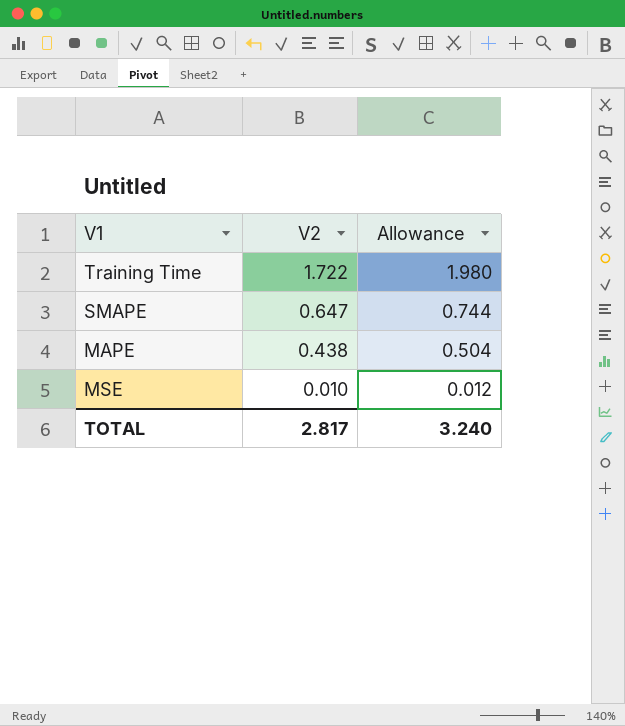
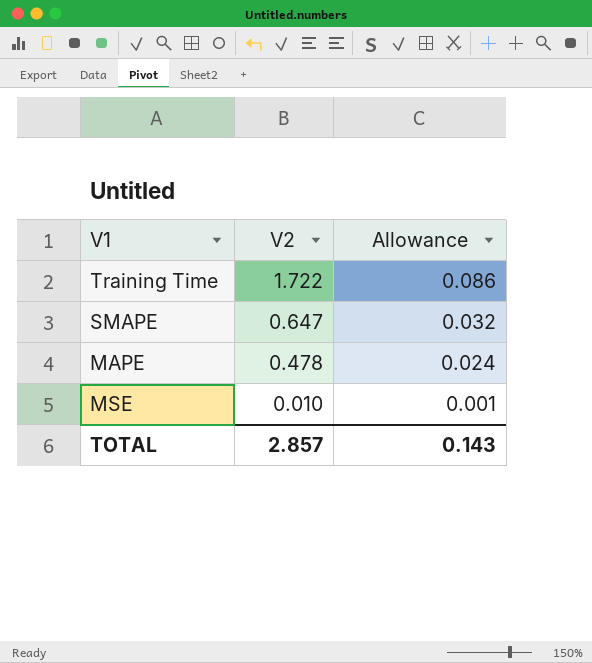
column Allowance | formula: [V2] * 1.15 -> [V2] * 0.05
MAPE | V2: 0.438 -> 0.478
TOTAL | V2: 2.817 -> 2.857
TOTAL | Allowance: 3.240 -> 0.143

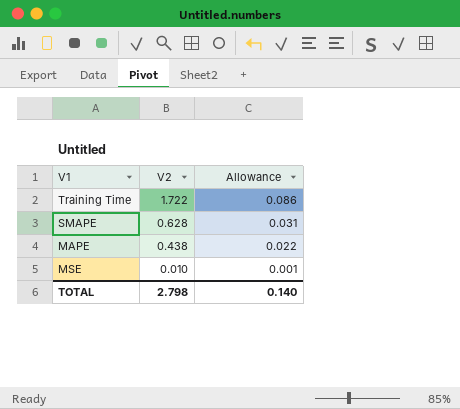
SMAPE | V2: 0.647 -> 0.628
SMAPE | Allowance: 0.032 -> 0.031
MAPE | V2: 0.478 -> 0.438
MAPE | Allowance: 0.024 -> 0.022
TOTAL | V2: 2.857 -> 2.798
TOTAL | Allowance: 0.143 -> 0.140

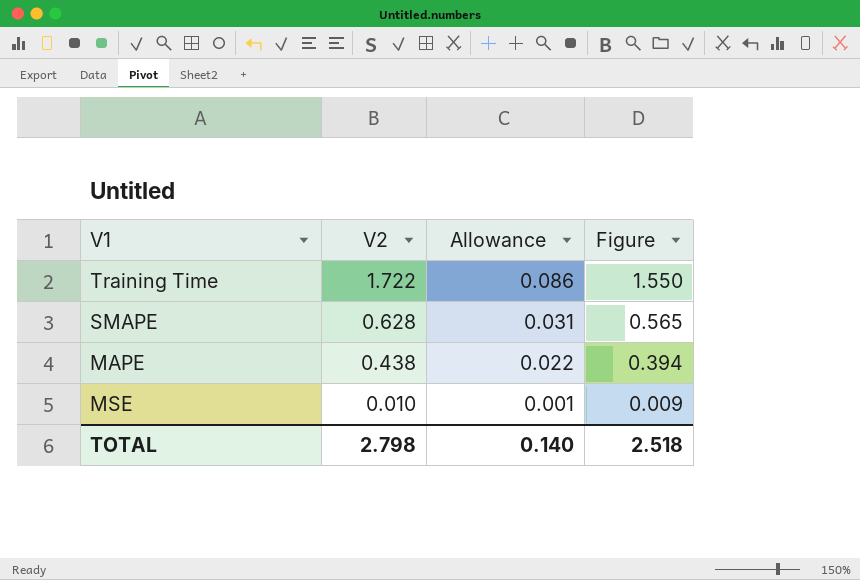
column Figure | formula: none -> [V2] * 0.9

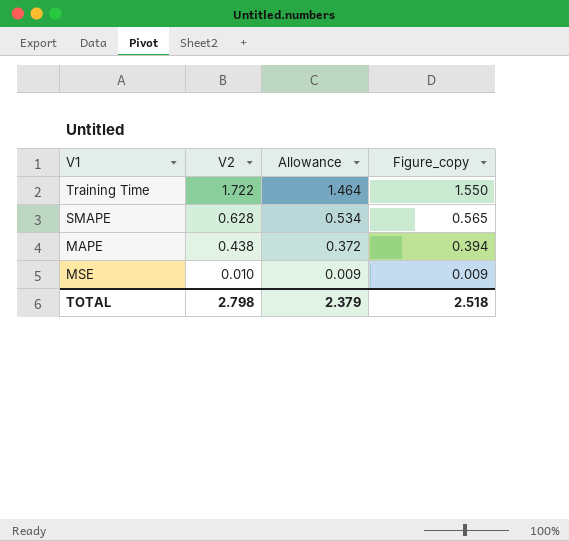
column Allowance | formula: [V2] * 0.05 -> [V2] * 0.85
column name: Figure -> Figure_copy
TOTAL | Allowance: 0.140 -> 2.379

